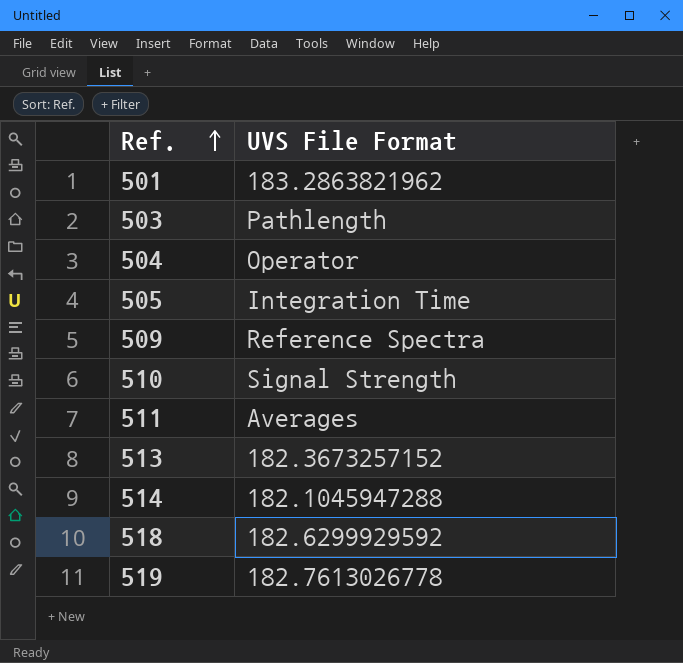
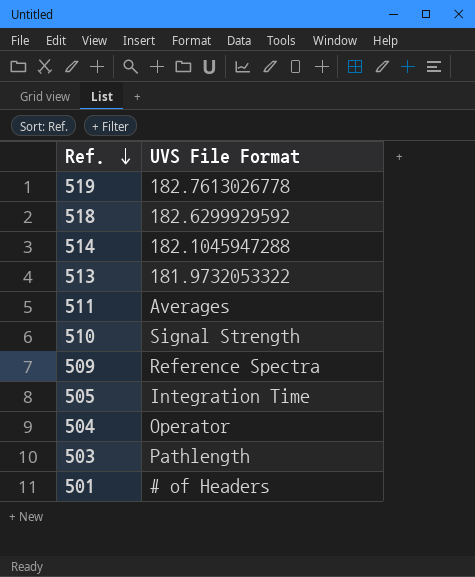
row order: Ref. ascending -> Ref. descending
513 | UVS File Format: 182.3673257152 -> 181.9732053322
501 | UVS File Format: 183.2863821962 -> # of Headers

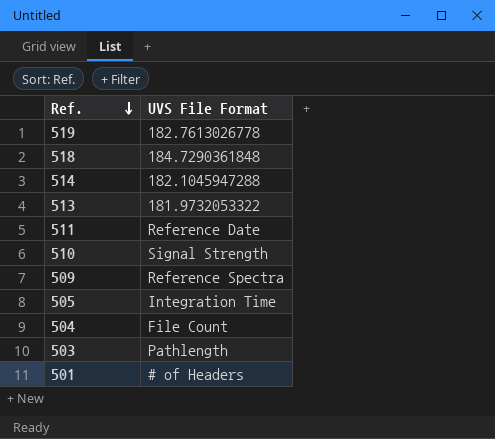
518 | UVS File Format: 182.6299929592 -> 184.7290361848
511 | UVS File Format: Averages -> Reference Date
504 | UVS File Format: Operator -> File Count

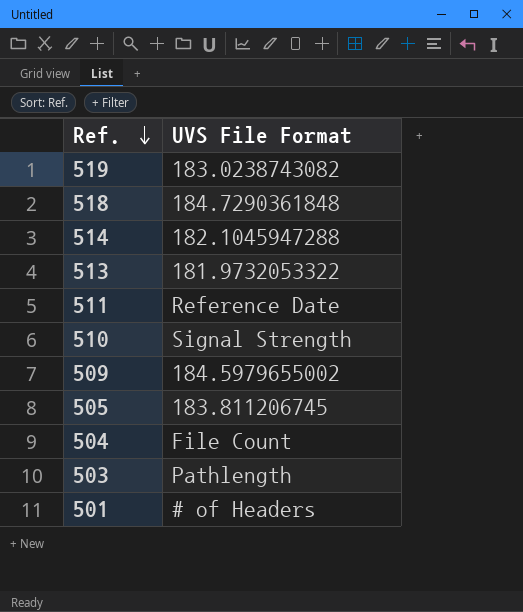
519 | UVS File Format: 182.7613026778 -> 183.0238743082
509 | UVS File Format: Reference Spectra -> 184.5979655002
505 | UVS File Format: Integration Time -> 183.811206745

